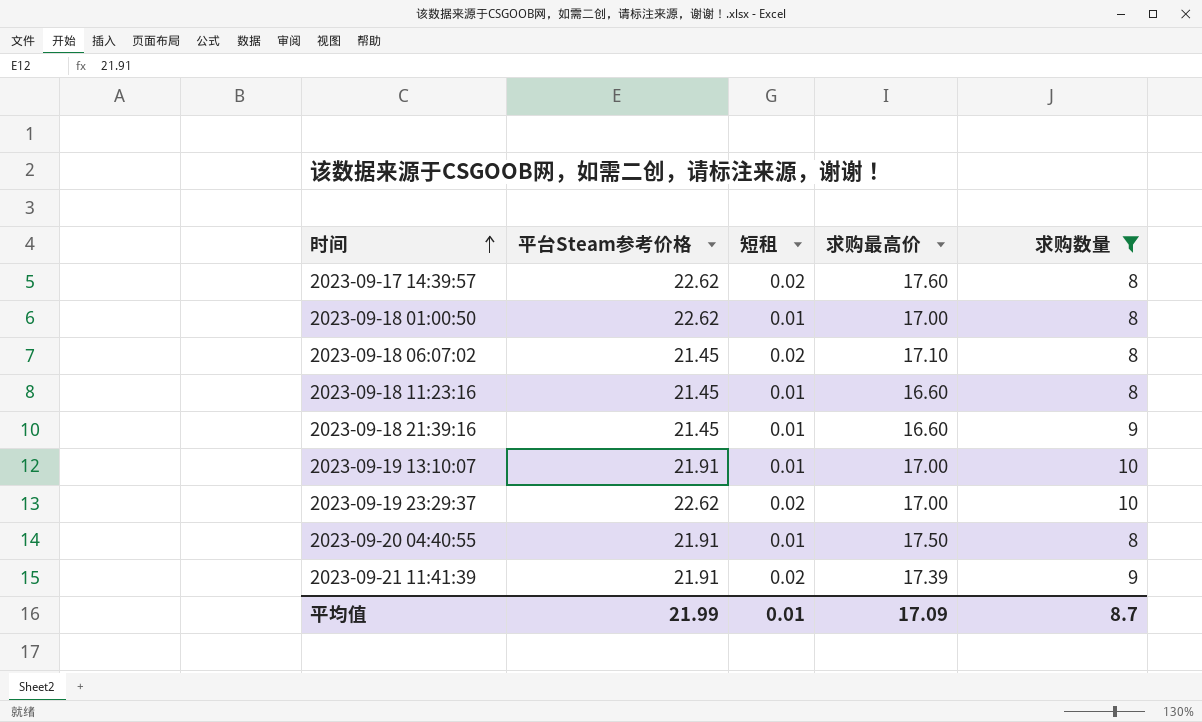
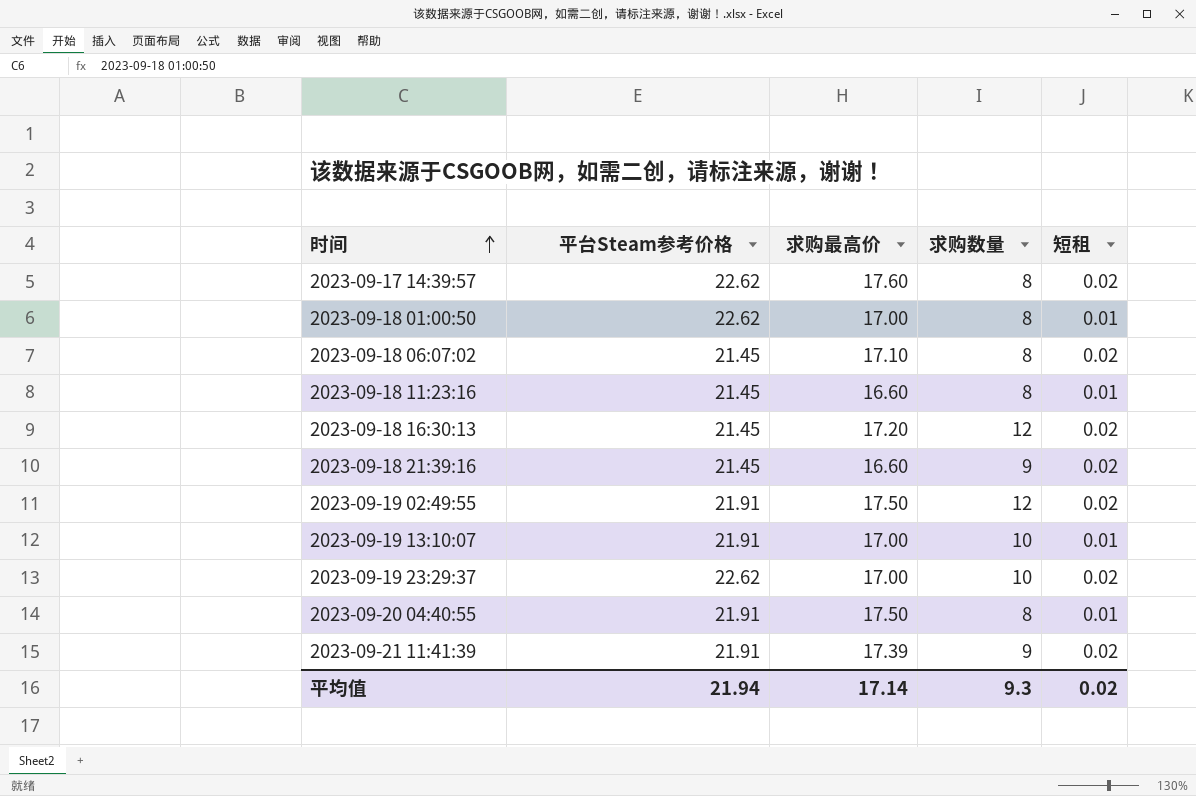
filter: 求购数量 != 12 -> none
column 短租 | position: 3 -> 5
2023-09-18 21:39:16 | 短租: 0.01 -> 0.02
平均值 | 平台Steam参考价格: 21.99 -> 21.94
平均值 | 求购最高价: 17.09 -> 17.14
平均值 | 求购数量: 8.7 -> 9.3
平均值 | 短租: 0.01 -> 0.02

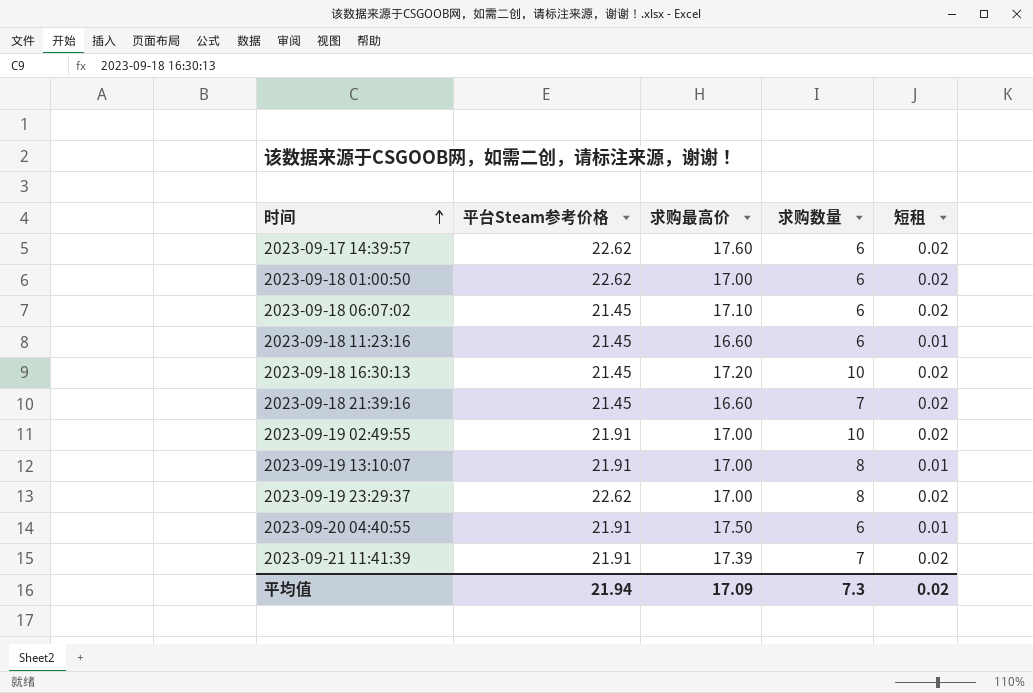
2023-09-17 14:39:57 | 求购数量: 8 -> 6
2023-09-18 01:00:50 | 求购数量: 8 -> 6
2023-09-18 01:00:50 | 短租: 0.01 -> 0.02
2023-09-18 06:07:02 | 求购数量: 8 -> 6
2023-09-18 11:23:16 | 求购数量: 8 -> 6
2023-09-18 16:30:13 | 求购数量: 12 -> 10
2023-09-18 21:39:16 | 求购数量: 9 -> 7
2023-09-19 02:49:55 | 求购最高价: 17.50 -> 17.00
2023-09-19 02:49:55 | 求购数量: 12 -> 10
2023-09-19 13:10:07 | 求购数量: 10 -> 8
2023-09-19 23:29:37 | 求购数量: 10 -> 8
2023-09-20 04:40:55 | 求购数量: 8 -> 6
2023-09-21 11:41:39 | 求购数量: 9 -> 7
平均值 | 求购最高价: 17.14 -> 17.09
平均值 | 求购数量: 9.3 -> 7.3

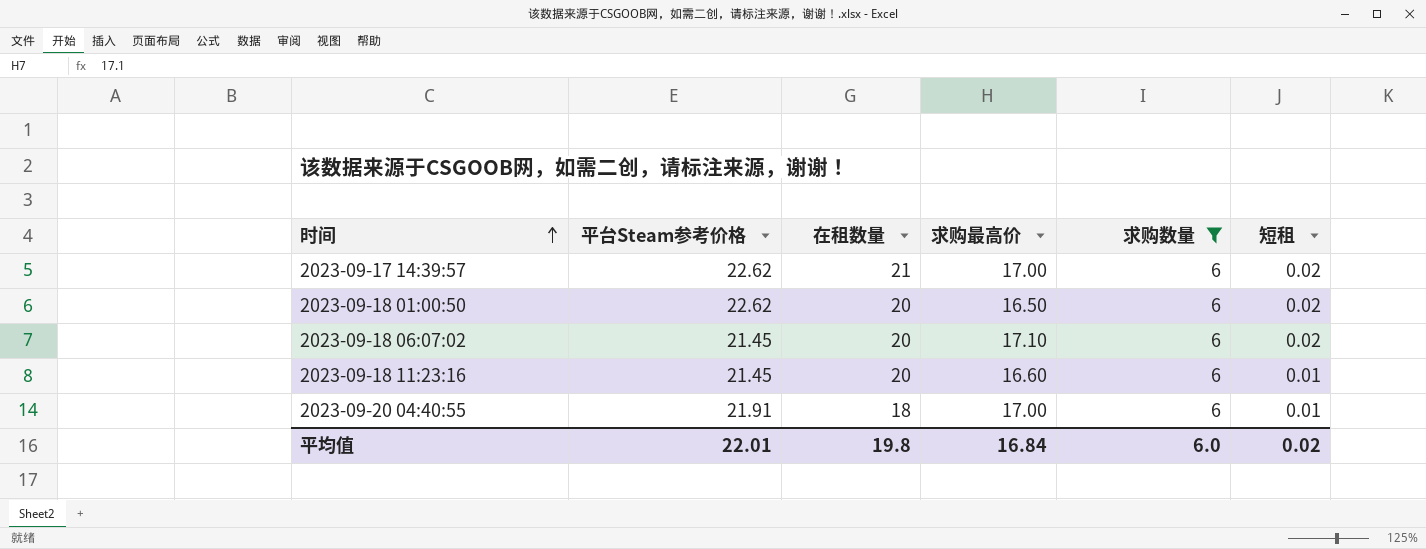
filter: none -> 求购数量 = 6
column 在租数量 | position: none -> 3
2023-09-17 14:39:57 | 求购最高价: 17.60 -> 17.00
2023-09-18 01:00:50 | 求购最高价: 17.00 -> 16.50
2023-09-20 04:40:55 | 求购最高价: 17.50 -> 17.00
平均值 | 平台Steam参考价格: 21.94 -> 22.01
平均值 | 求购最高价: 17.09 -> 16.84
平均值 | 求购数量: 7.3 -> 6.0

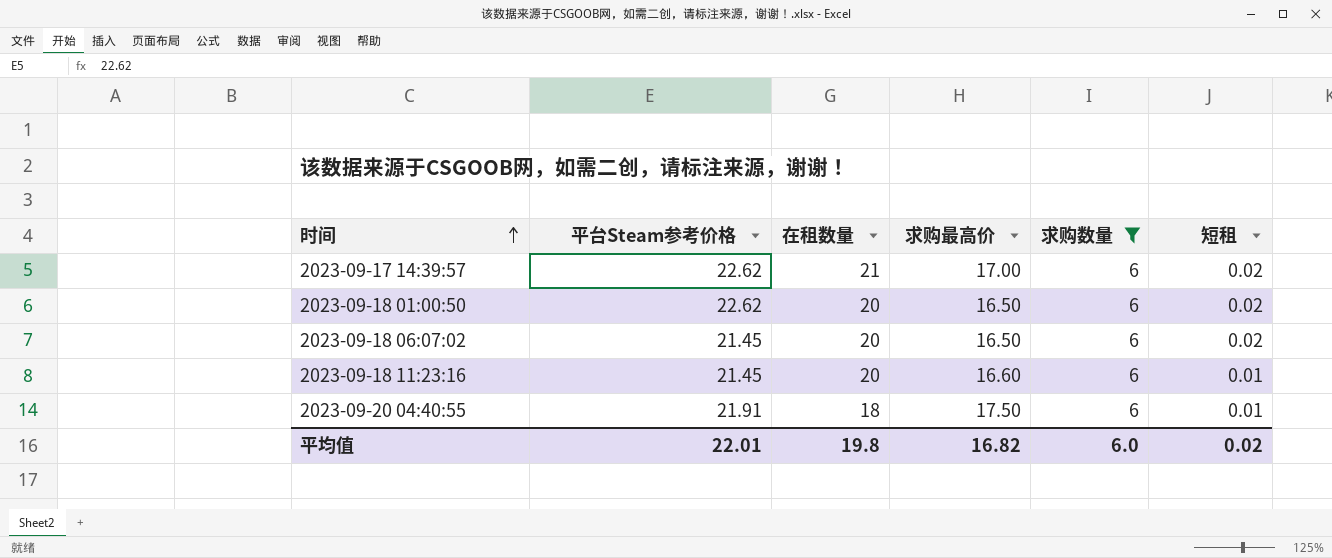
2023-09-18 06:07:02 | 求购最高价: 17.10 -> 16.50
2023-09-20 04:40:55 | 求购最高价: 17.00 -> 17.50
平均值 | 求购最高价: 16.84 -> 16.82

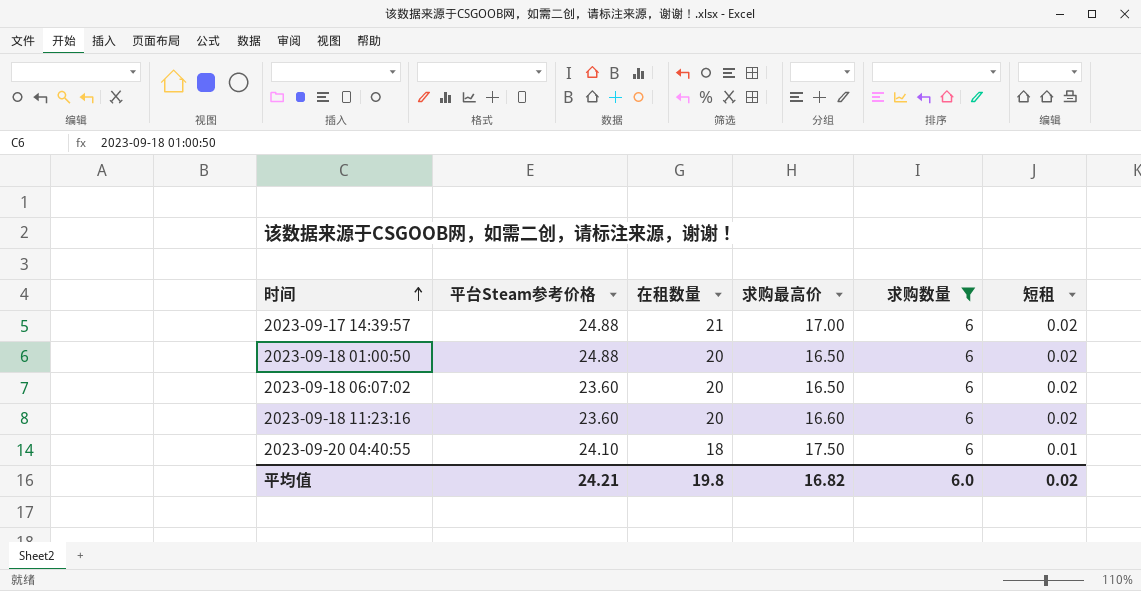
2023-09-17 14:39:57 | 平台Steam参考价格: 22.62 -> 24.88
2023-09-18 01:00:50 | 平台Steam参考价格: 22.62 -> 24.88
2023-09-18 06:07:02 | 平台Steam参考价格: 21.45 -> 23.60
2023-09-18 11:23:16 | 平台Steam参考价格: 21.45 -> 23.60
2023-09-18 11:23:16 | 短租: 0.01 -> 0.02
2023-09-20 04:40:55 | 平台Steam参考价格: 21.91 -> 24.10
平均值 | 平台Steam参考价格: 22.01 -> 24.21

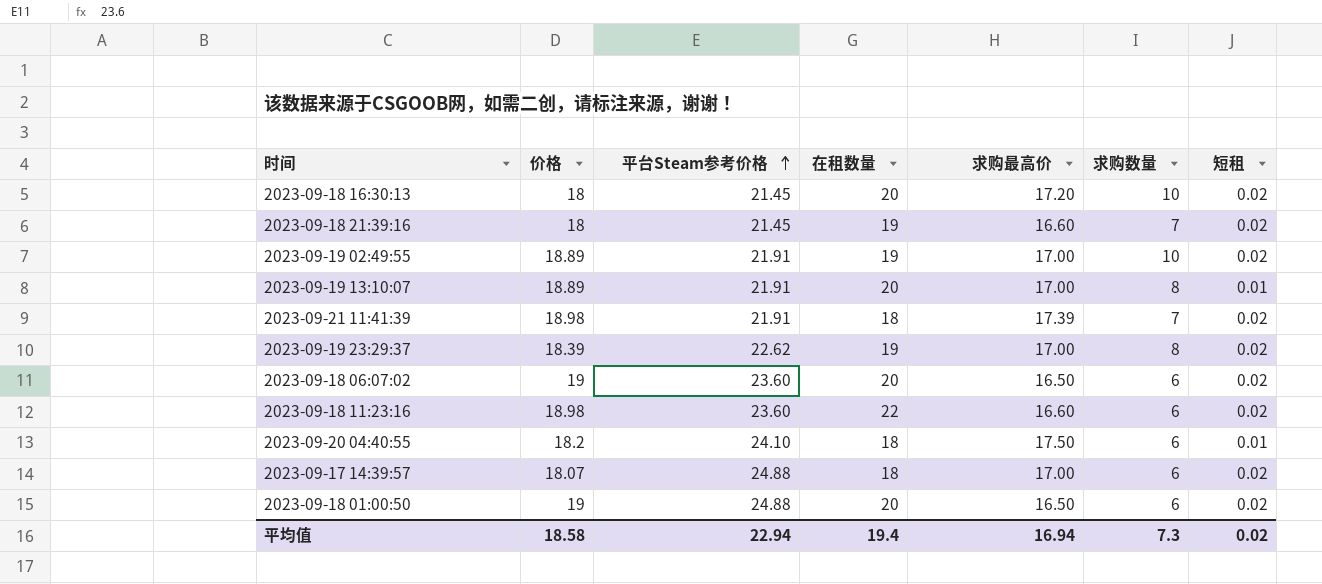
filter: 求购数量 = 6 -> none
row order: 时间 ascending -> 平台Steam参考价格 ascending
column 价格 | position: none -> 2
2023-09-18 11:23:16 | 在租数量: 20 -> 22
2023-09-17 14:39:57 | 在租数量: 21 -> 18
平均值 | 平台Steam参考价格: 24.21 -> 22.94
平均值 | 在租数量: 19.8 -> 19.4
平均值 | 求购最高价: 16.82 -> 16.94
平均值 | 求购数量: 6.0 -> 7.3

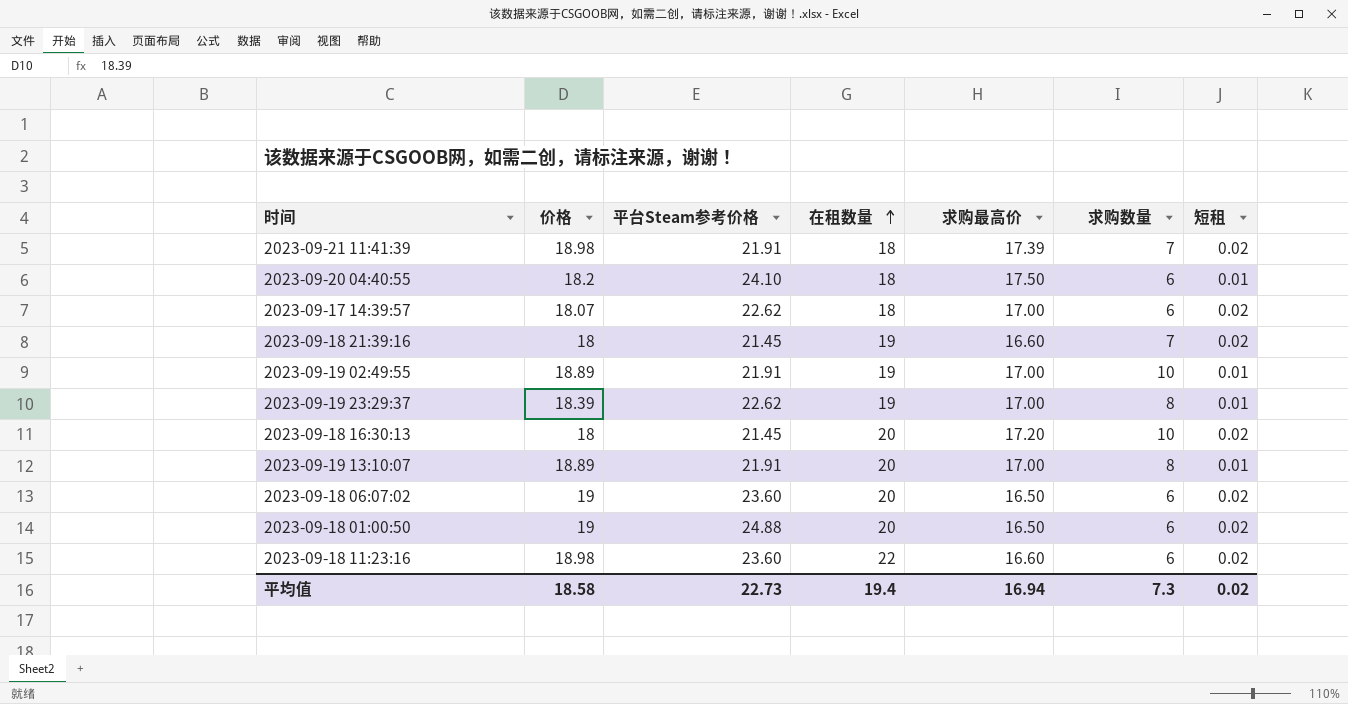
row order: 平台Steam参考价格 ascending -> 在租数量 ascending
2023-09-17 14:39:57 | 平台Steam参考价格: 24.88 -> 22.62
2023-09-19 02:49:55 | 短租: 0.02 -> 0.01
2023-09-19 23:29:37 | 短租: 0.02 -> 0.01
平均值 | 平台Steam参考价格: 22.94 -> 22.73

